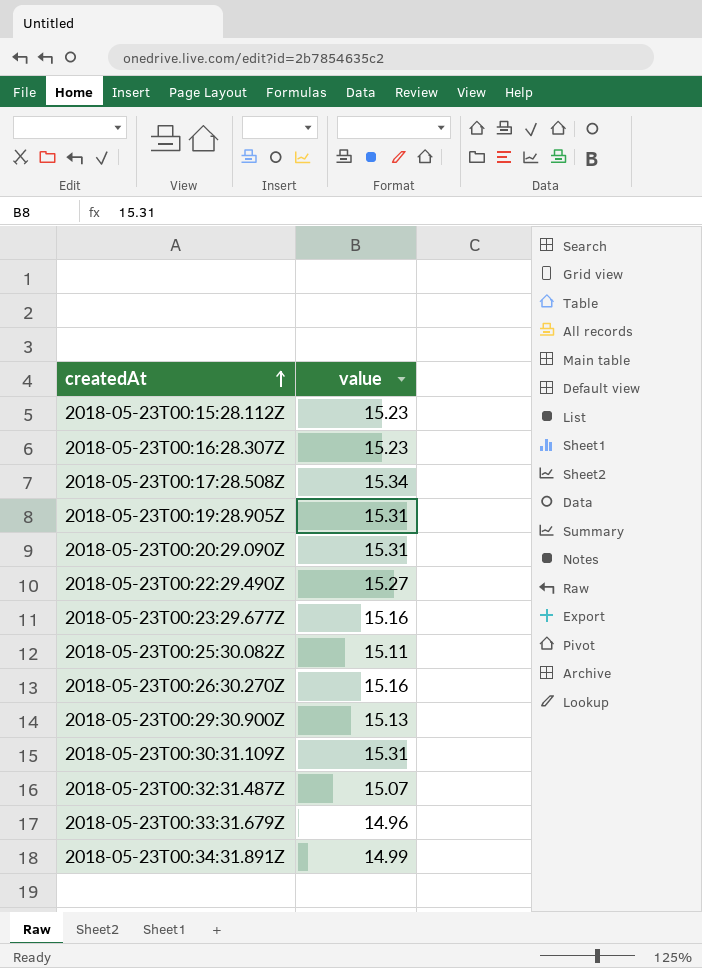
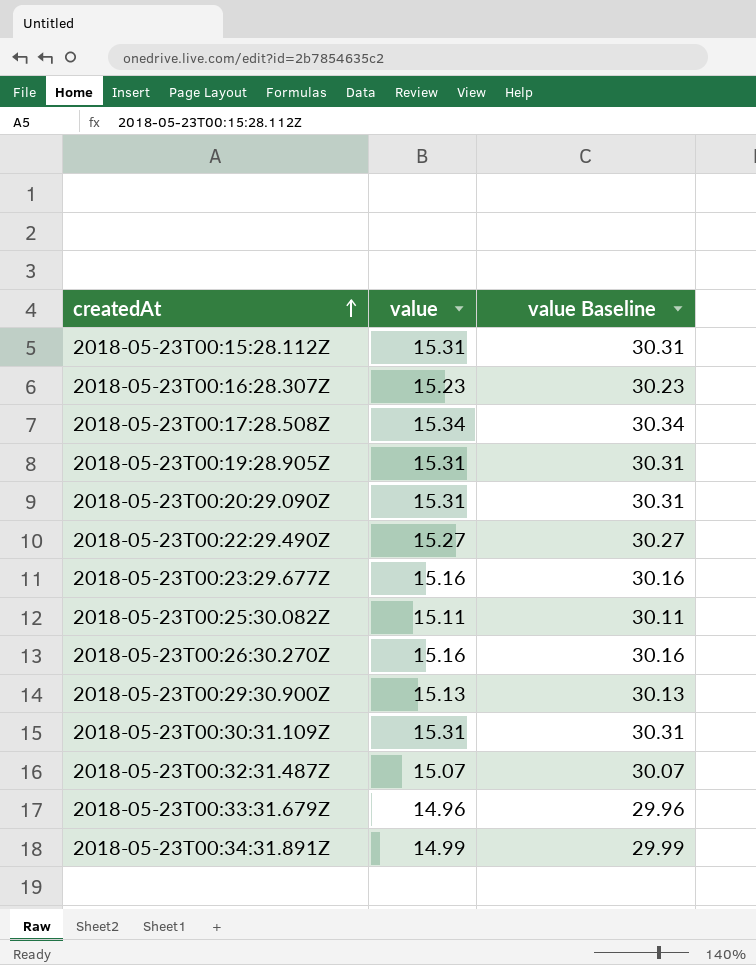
column value Baseline | formula: none -> [value] + 15
2018-05-23T00:15:28.112Z | value: 15.23 -> 15.31

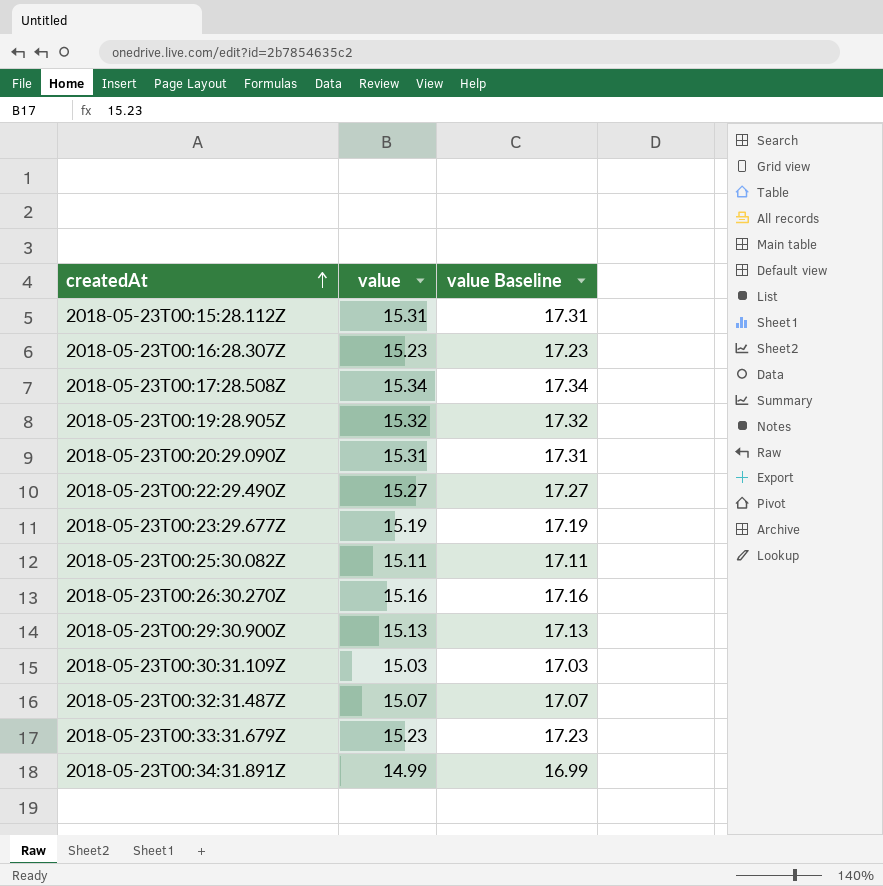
column value Baseline | formula: [value] + 15 -> [value] + 2
2018-05-23T00:19:28.905Z | value: 15.31 -> 15.32
2018-05-23T00:23:29.677Z | value: 15.16 -> 15.19
2018-05-23T00:30:31.109Z | value: 15.31 -> 15.03
2018-05-23T00:33:31.679Z | value: 14.96 -> 15.23

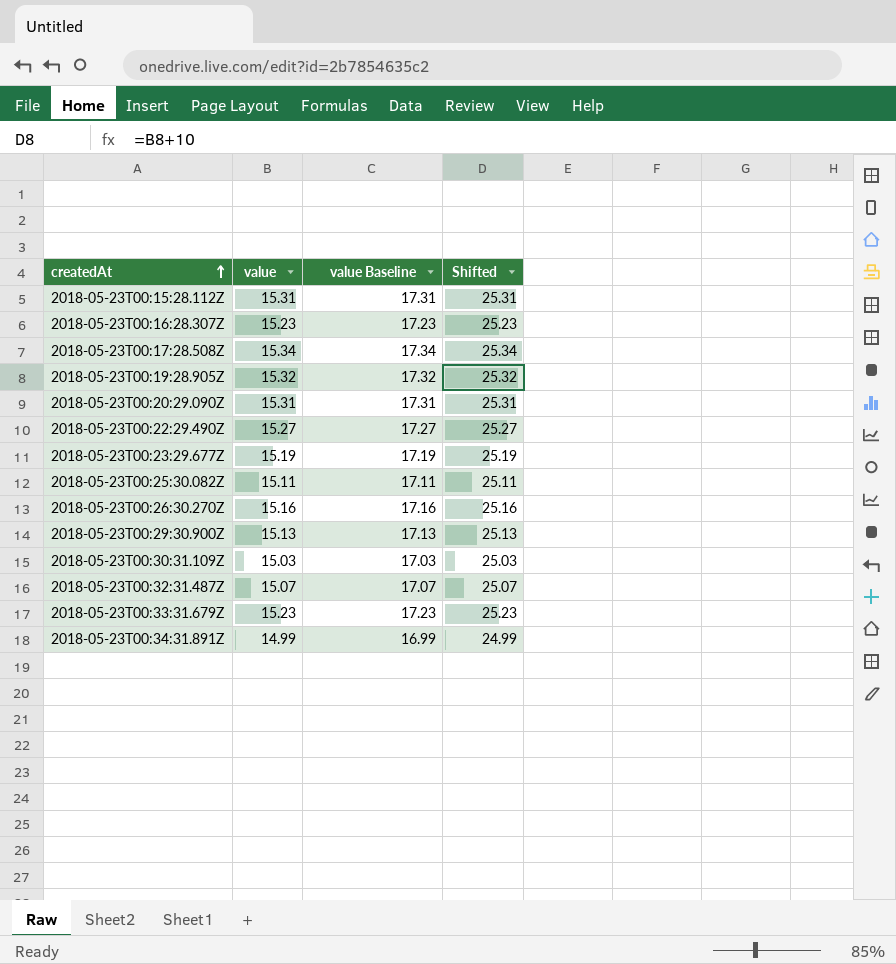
column Shifted | formula: none -> [value] + 10

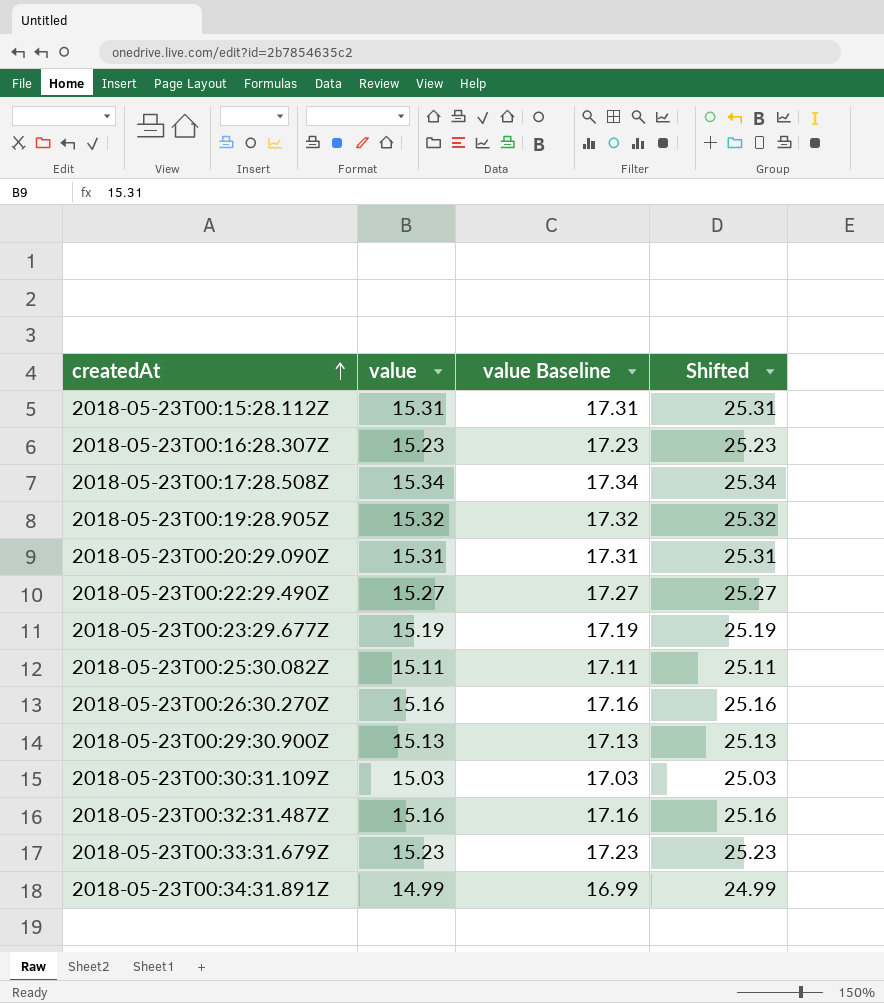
2018-05-23T00:32:31.487Z | value: 15.07 -> 15.16
2018-05-23T00:32:31.487Z | value Baseline: 17.07 -> 17.16
2018-05-23T00:32:31.487Z | Shifted: 25.07 -> 25.16

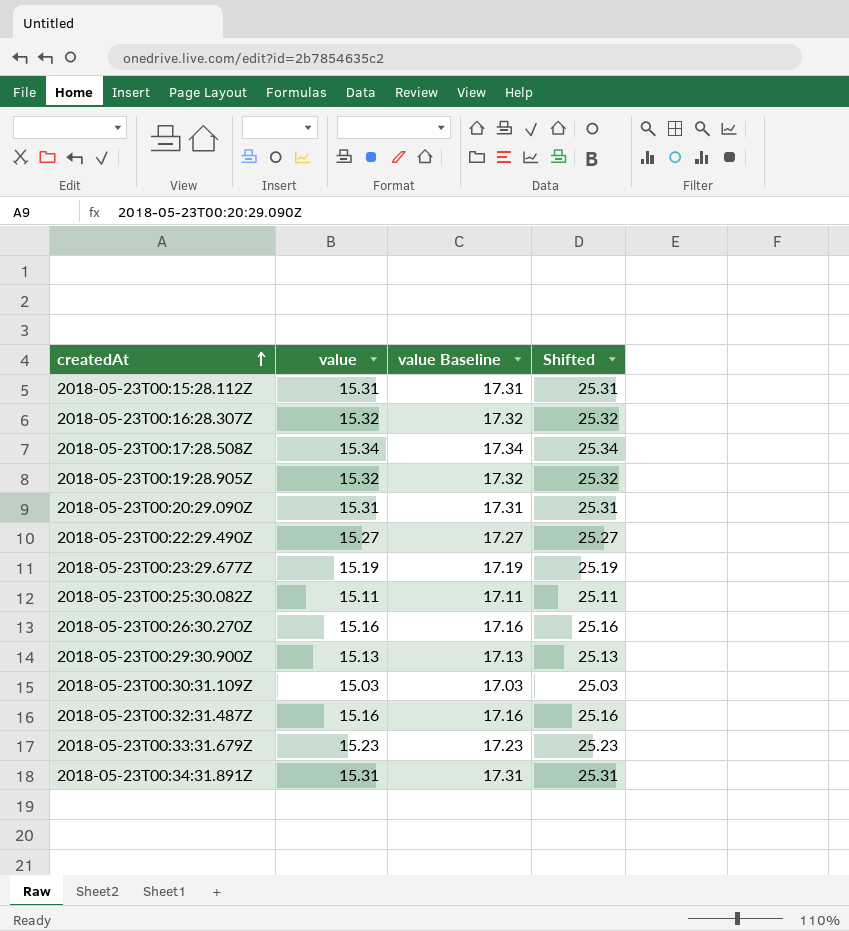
2018-05-23T00:16:28.307Z | value: 15.23 -> 15.32
2018-05-23T00:16:28.307Z | value Baseline: 17.23 -> 17.32
2018-05-23T00:16:28.307Z | Shifted: 25.23 -> 25.32
2018-05-23T00:34:31.891Z | value: 14.99 -> 15.31
2018-05-23T00:34:31.891Z | value Baseline: 16.99 -> 17.31
2018-05-23T00:34:31.891Z | Shifted: 24.99 -> 25.31

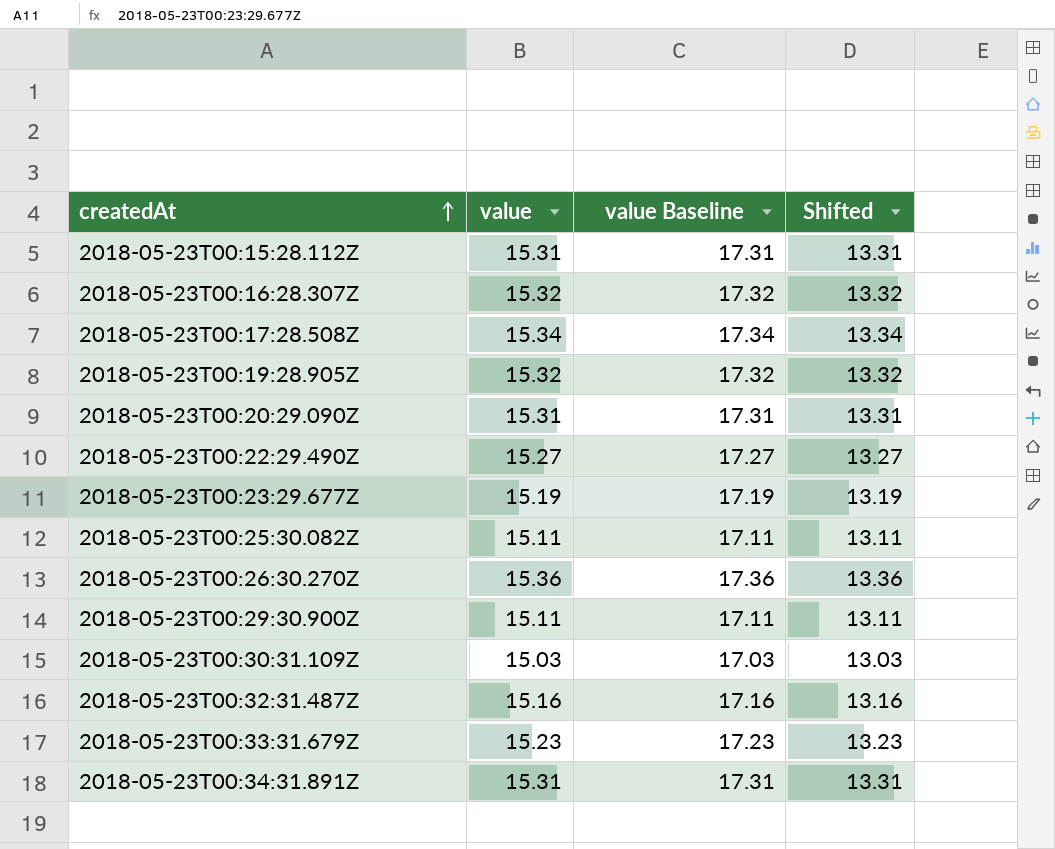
column Shifted | formula: [value] + 10 -> [value] - 2
2018-05-23T00:26:30.270Z | value: 15.16 -> 15.36
2018-05-23T00:26:30.270Z | value Baseline: 17.16 -> 17.36
2018-05-23T00:29:30.900Z | value: 15.13 -> 15.11
2018-05-23T00:29:30.900Z | value Baseline: 17.13 -> 17.11

